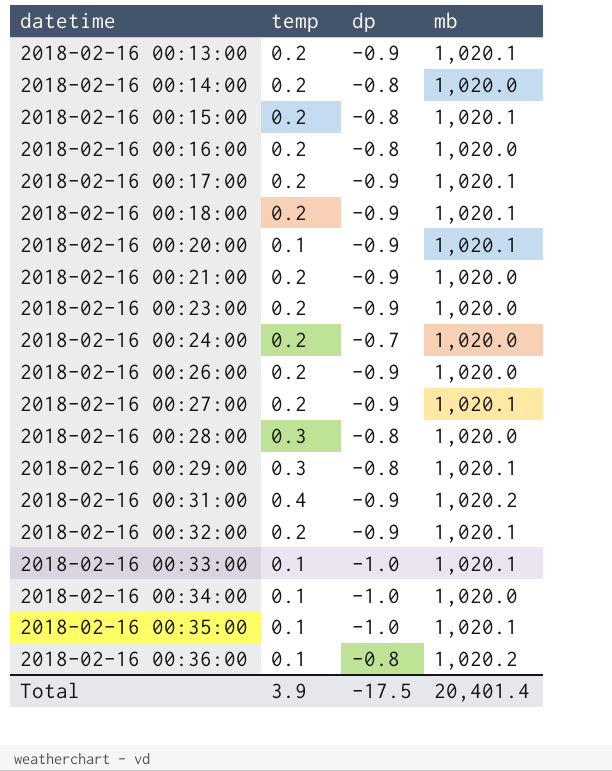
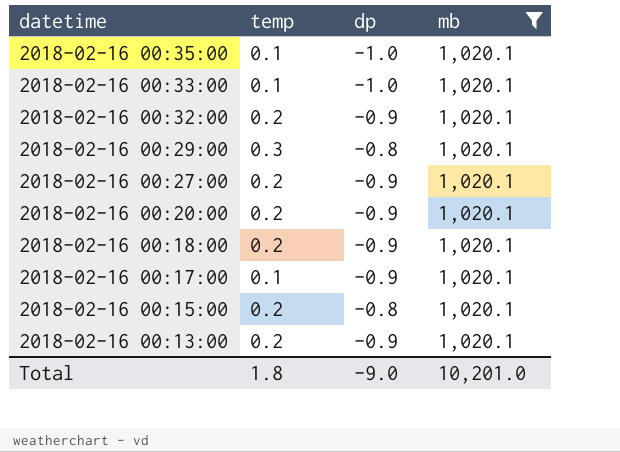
filter: none -> mb = 1,020.1
row order: datetime ascending -> datetime descending
2018-02-16 00:20:00 | temp: 0.1 -> 0.2
2018-02-16 00:17:00 | temp: 0.2 -> 0.1
Total | temp: 3.9 -> 1.8
Total | dp: -17.5 -> -9.0
Total | mb: 20,401.4 -> 10,201.0

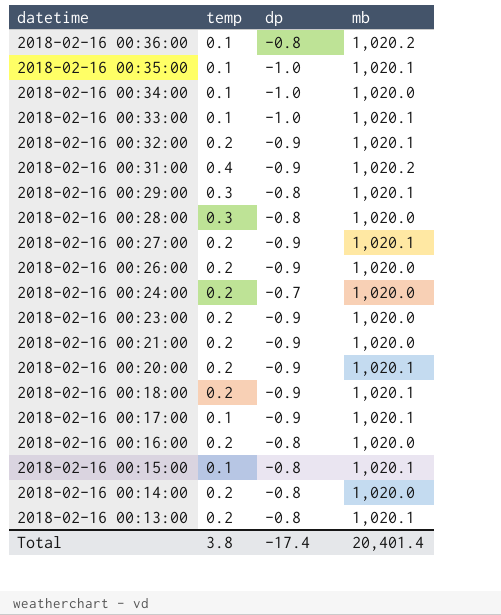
filter: mb = 1,020.1 -> none
2018-02-16 00:15:00 | temp: 0.2 -> 0.1
2018-02-16 00:13:00 | dp: -0.9 -> -0.8
Total | temp: 1.8 -> 3.8
Total | dp: -9.0 -> -17.4
Total | mb: 10,201.0 -> 20,401.4

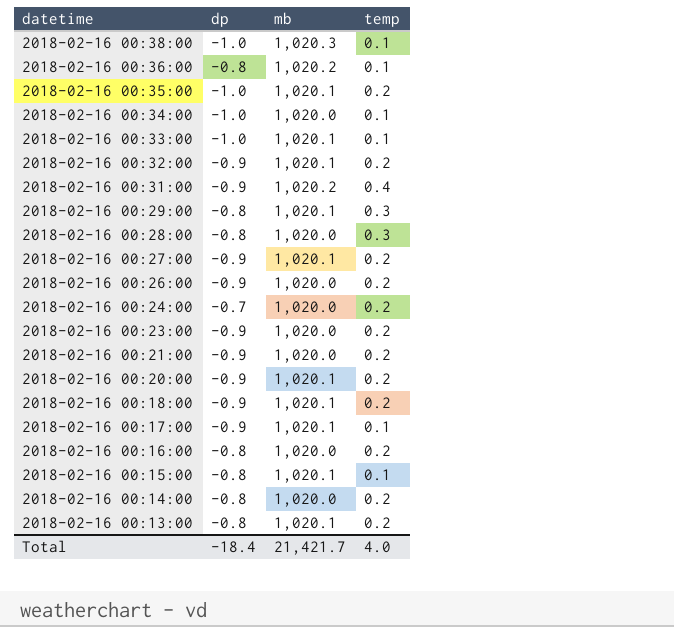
column temp | position: 2 -> 4
row 2018-02-16 00:38:00: none -> -1.0 | 1,020.3 | 0.1
2018-02-16 00:35:00 | temp: 0.1 -> 0.2
Total | dp: -17.4 -> -18.4
Total | mb: 20,401.4 -> 21,421.7
Total | temp: 3.8 -> 4.0

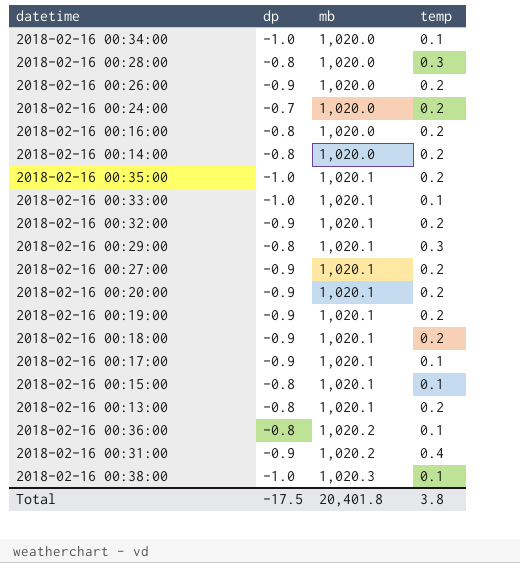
row order: datetime descending -> mb ascending
row 2018-02-16 00:23:00: -0.9 | 1,020.0 | 0.2 -> none
row 2018-02-16 00:21:00: -0.9 | 1,020.0 | 0.2 -> none
row 2018-02-16 00:19:00: none -> -0.9 | 1,020.1 | 0.2
Total | dp: -18.4 -> -17.5
Total | mb: 21,421.7 -> 20,401.8
Total | temp: 4.0 -> 3.8

